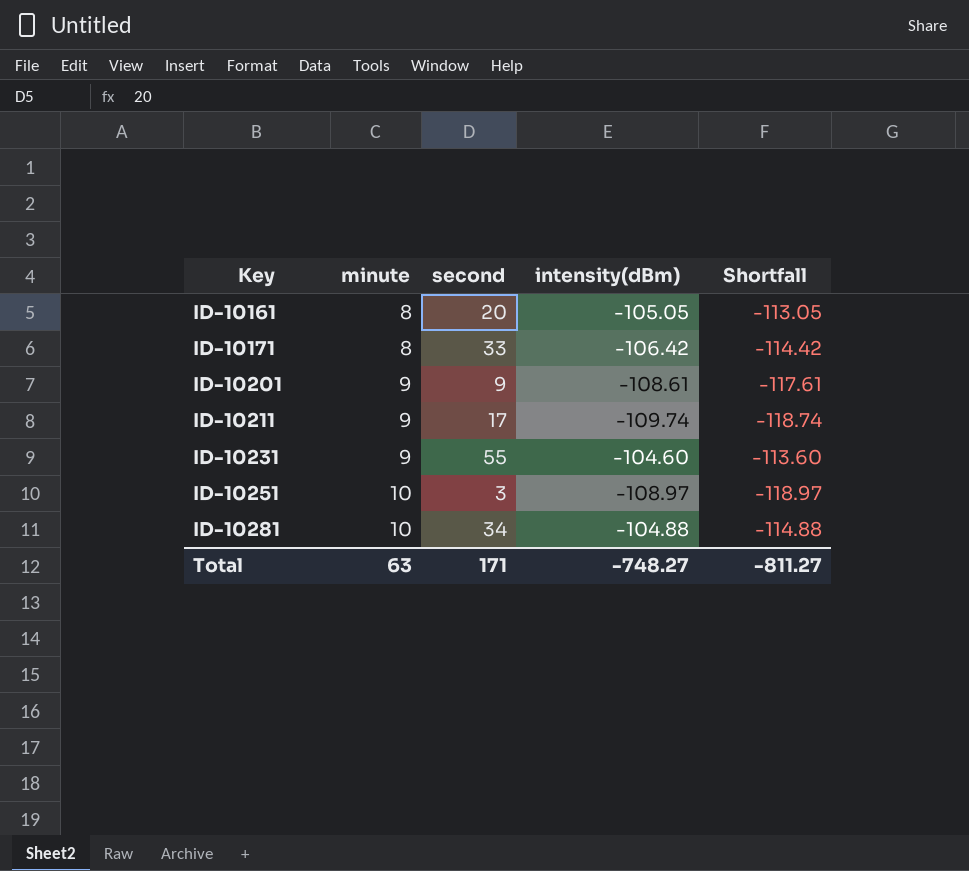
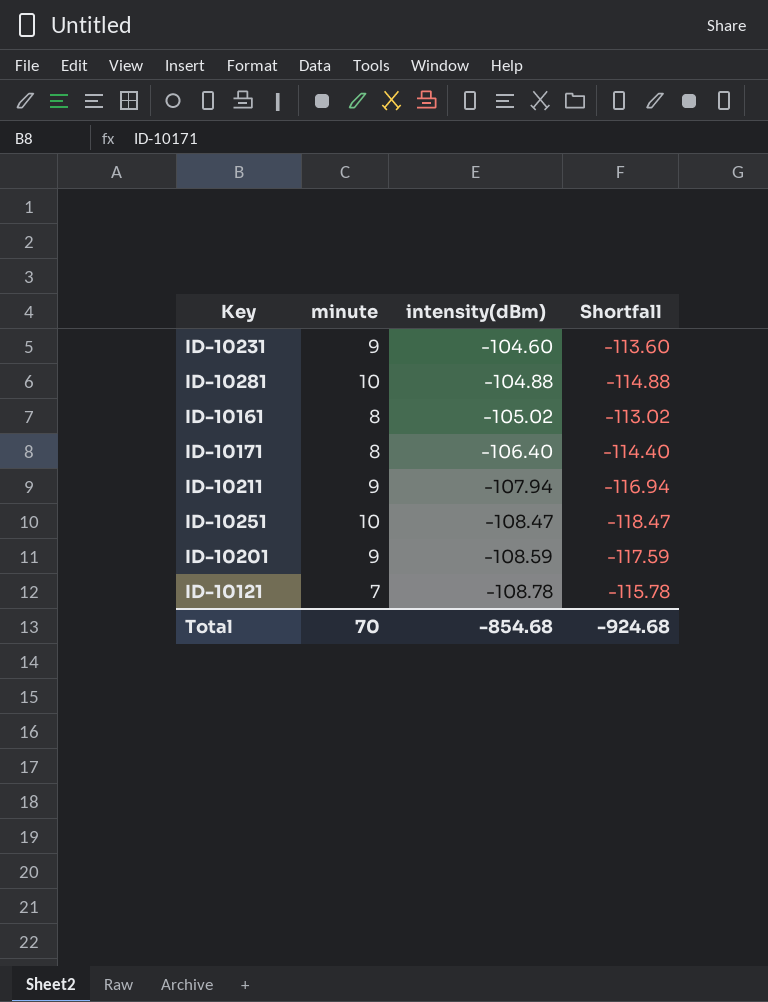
row order: Key ascending -> intensity(dBm) descending
column second | position: 3 -> none
ID-10161 | intensity(dBm): -105.05 -> -105.02
ID-10161 | Shortfall: -113.05 -> -113.02
ID-10171 | intensity(dBm): -106.42 -> -106.40
ID-10171 | Shortfall: -114.42 -> -114.40
ID-10211 | intensity(dBm): -109.74 -> -107.94
ID-10211 | Shortfall: -118.74 -> -116.94
ID-10251 | intensity(dBm): -108.97 -> -108.47
ID-10251 | Shortfall: -118.97 -> -118.47
ID-10201 | intensity(dBm): -108.61 -> -108.59
ID-10201 | Shortfall: -117.61 -> -117.59
row ID-10121: none -> 7 | -108.78 | -115.78
Total | minute: 63 -> 70
Total | intensity(dBm): -748.27 -> -854.68
Total | Shortfall: -811.27 -> -924.68

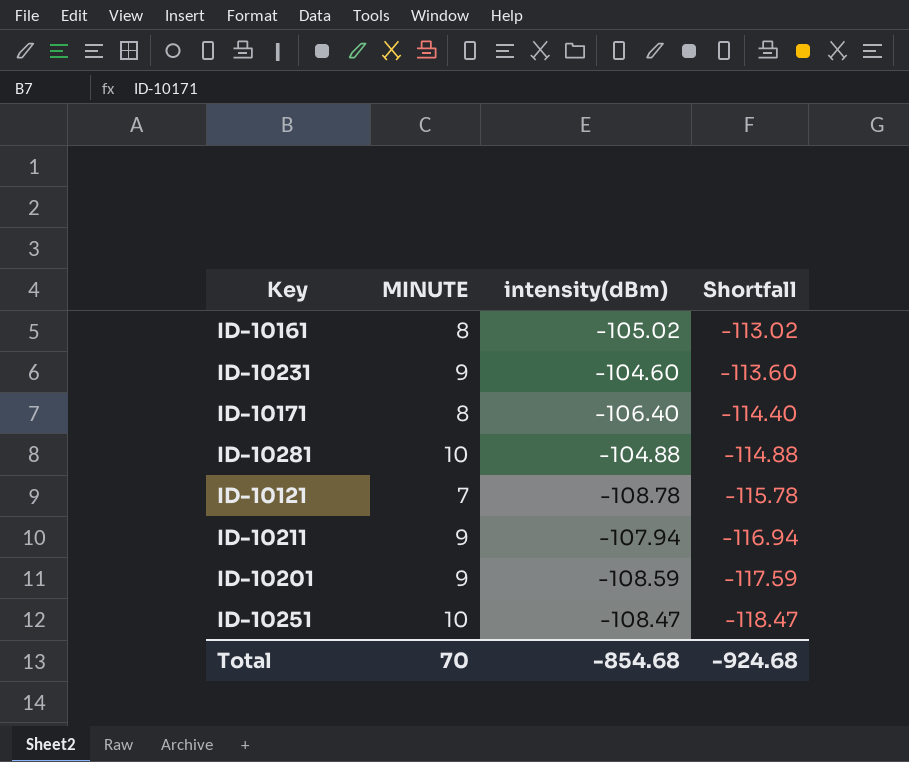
row order: intensity(dBm) descending -> Shortfall descending
column name: minute -> MINUTE

